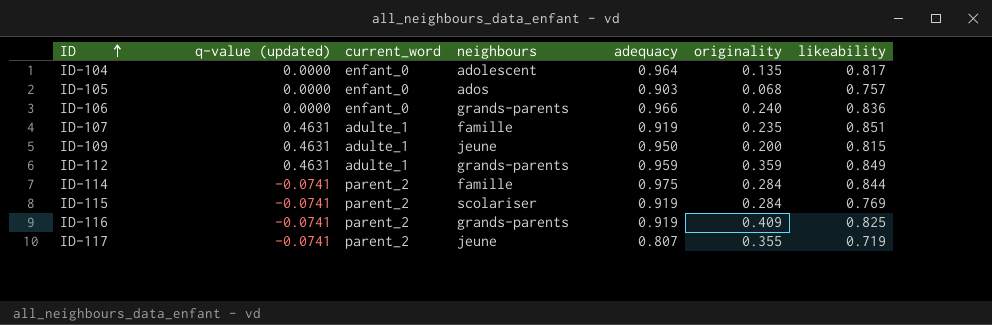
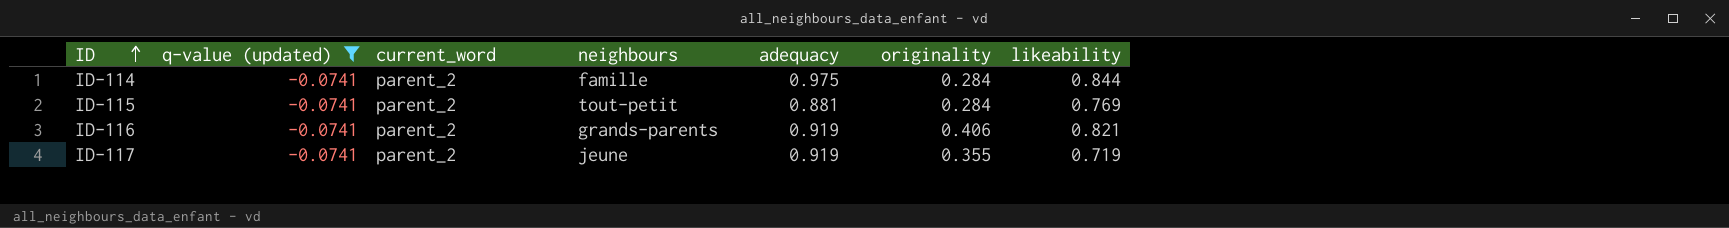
filter: none -> q-value (updated) = -0.0741
ID-115 | neighbours: scolariser -> tout-petit
ID-115 | adequacy: 0.919 -> 0.881
ID-116 | originality: 0.409 -> 0.406
ID-116 | likeability: 0.825 -> 0.821
ID-117 | adequacy: 0.807 -> 0.919

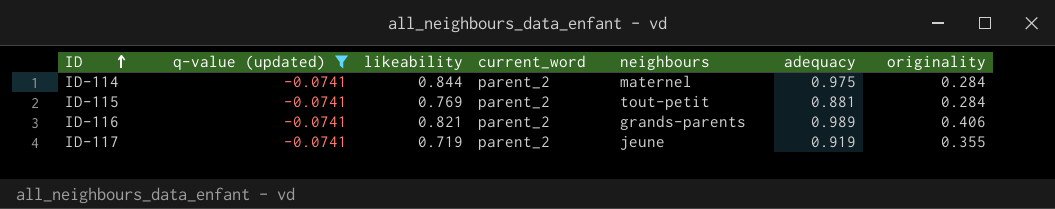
column likeability | position: 7 -> 3
ID-114 | neighbours: famille -> maternel
ID-116 | adequacy: 0.919 -> 0.989

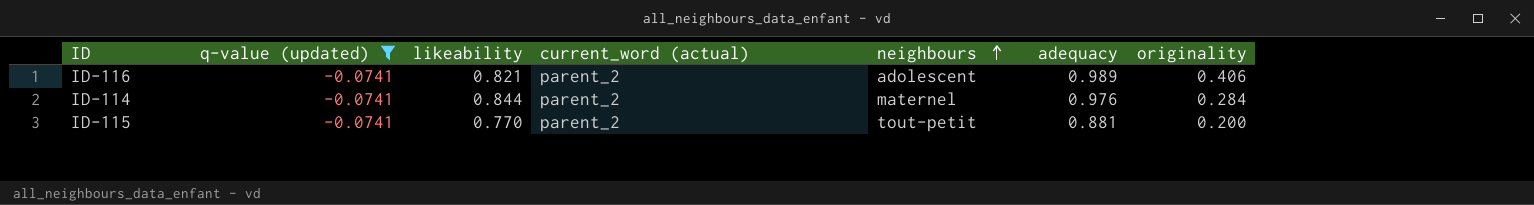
row order: ID ascending -> neighbours ascending
column name: current_word -> current_word (actual)
row ID-117: -0.0741 | 0.719 | parent_2 | jeune | 0.919 | 0.355 -> none
ID-116 | neighbours: grands-parents -> adolescent
ID-114 | adequacy: 0.975 -> 0.976
ID-115 | likeability: 0.769 -> 0.770
ID-115 | originality: 0.284 -> 0.200

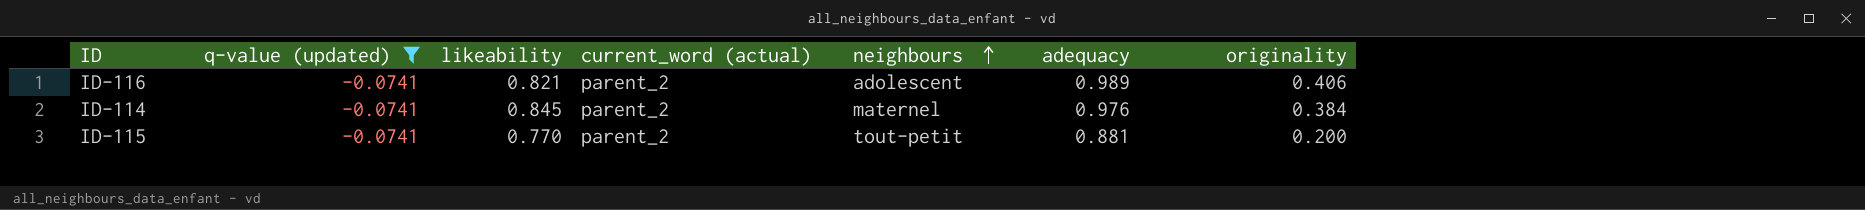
ID-114 | likeability: 0.844 -> 0.845
ID-114 | originality: 0.284 -> 0.384

